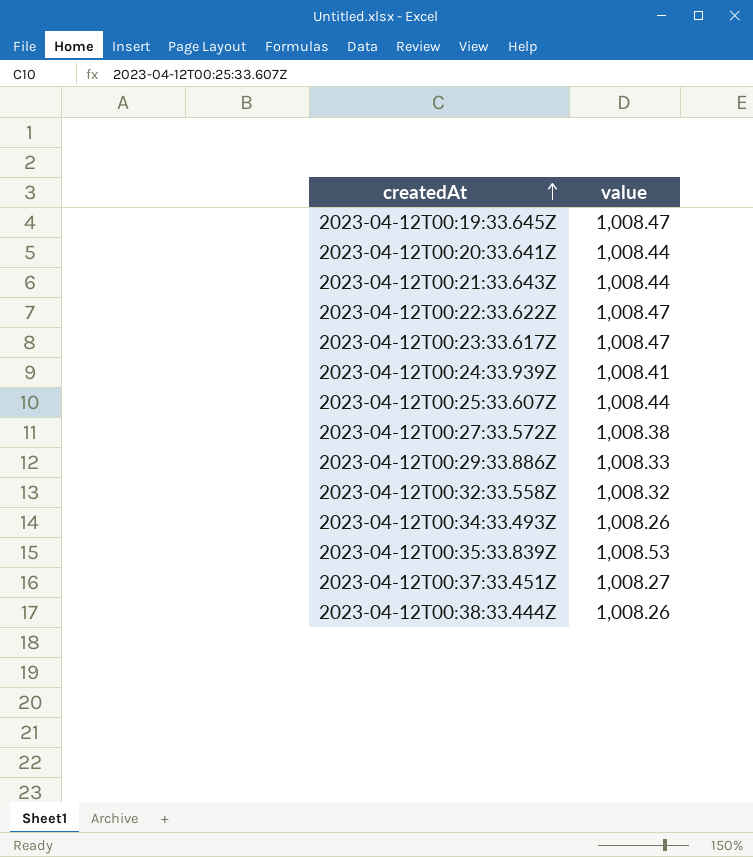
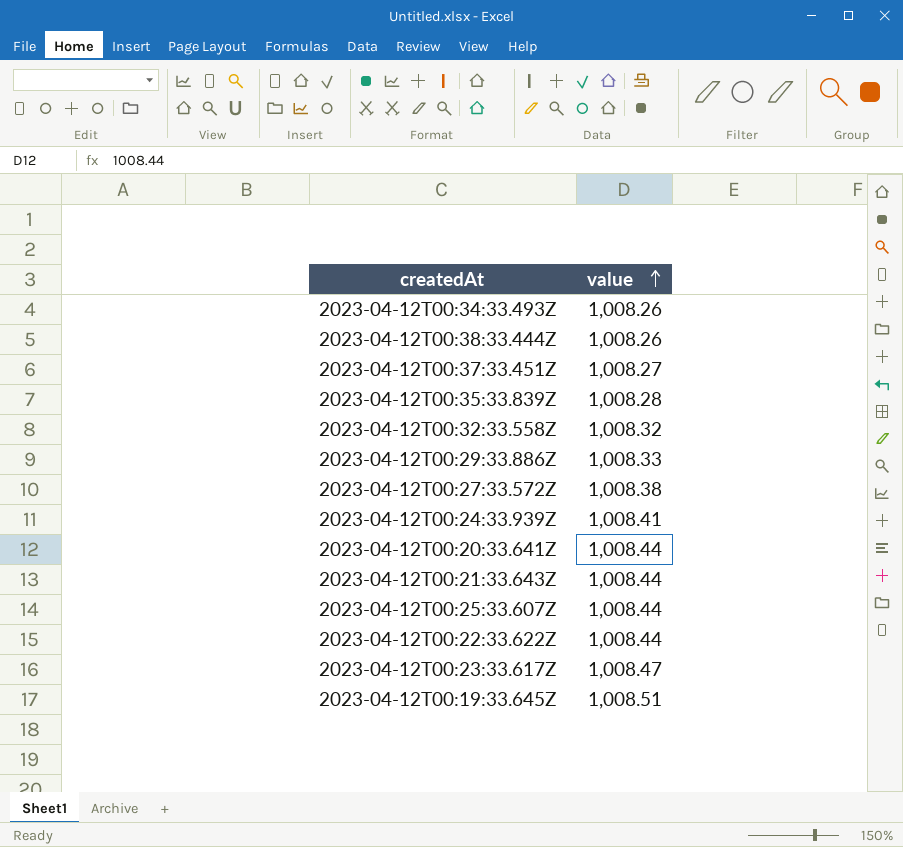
row order: createdAt ascending -> value ascending
2023-04-12T00:35:33.839Z | value: 1,008.53 -> 1,008.28
2023-04-12T00:22:33.622Z | value: 1,008.47 -> 1,008.44
2023-04-12T00:19:33.645Z | value: 1,008.47 -> 1,008.51

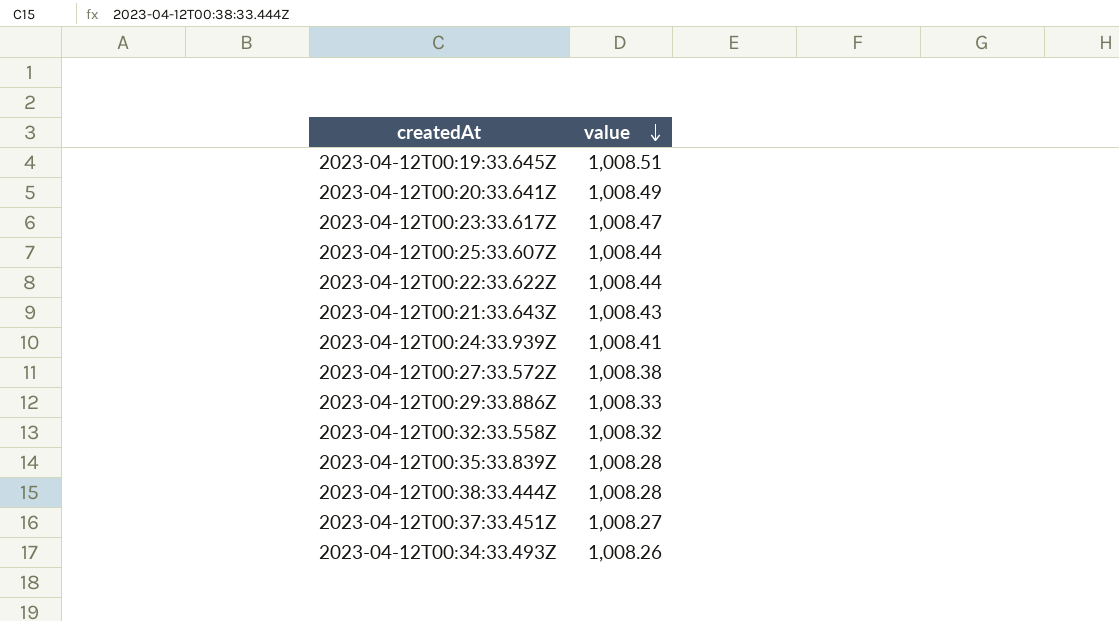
row order: value ascending -> value descending
2023-04-12T00:20:33.641Z | value: 1,008.44 -> 1,008.49
2023-04-12T00:21:33.643Z | value: 1,008.44 -> 1,008.43
2023-04-12T00:38:33.444Z | value: 1,008.26 -> 1,008.28

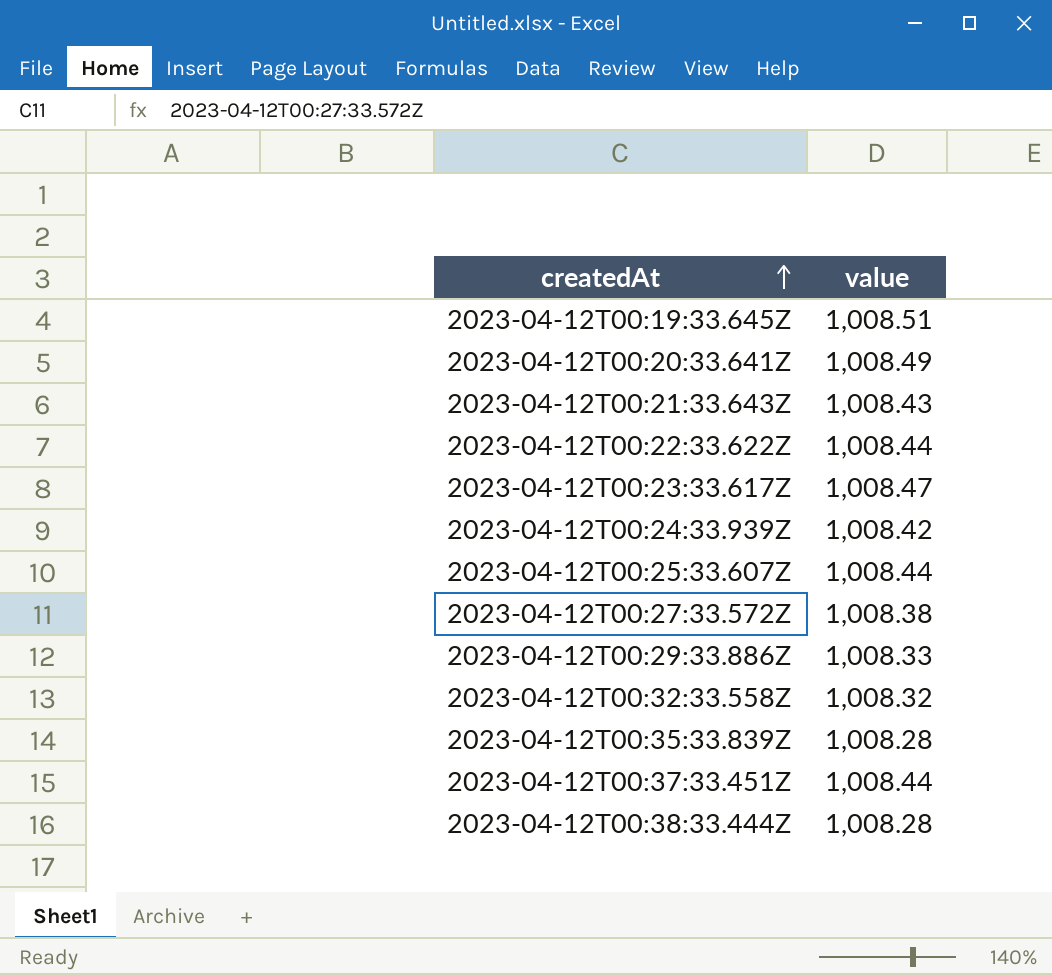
row order: value descending -> createdAt ascending
row 2023-04-12T00:34:33.493Z: 1,008.26 -> none
2023-04-12T00:24:33.939Z | value: 1,008.41 -> 1,008.42
2023-04-12T00:37:33.451Z | value: 1,008.27 -> 1,008.44

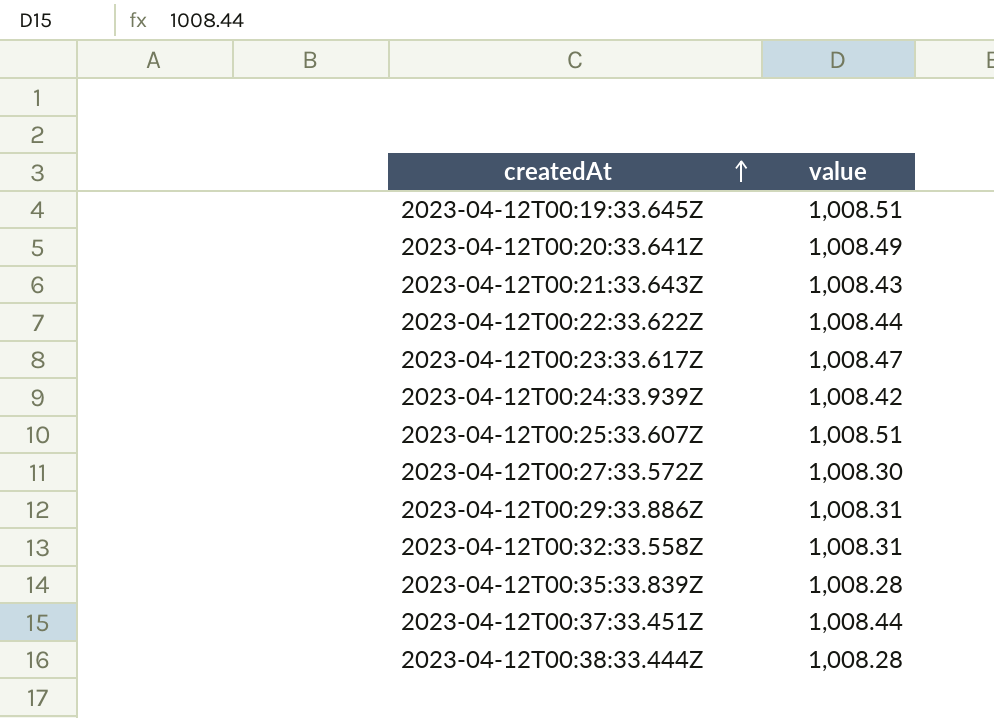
2023-04-12T00:25:33.607Z | value: 1,008.44 -> 1,008.51
2023-04-12T00:27:33.572Z | value: 1,008.38 -> 1,008.30
2023-04-12T00:29:33.886Z | value: 1,008.33 -> 1,008.31
2023-04-12T00:32:33.558Z | value: 1,008.32 -> 1,008.31

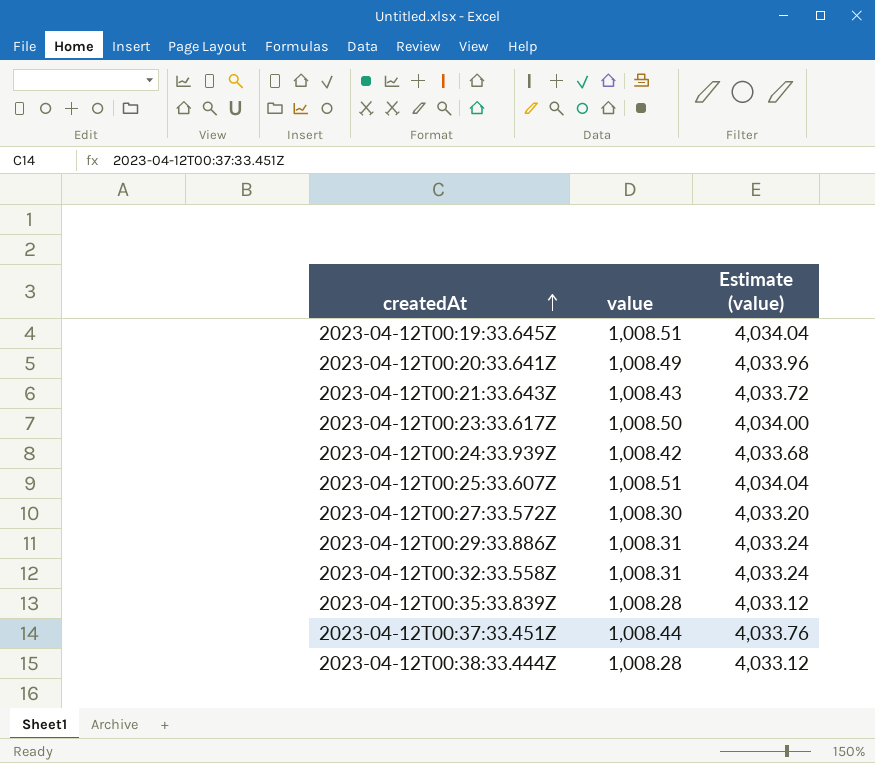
column Estimate (value) | formula: none -> [value] * 4
row 2023-04-12T00:22:33.622Z: 1,008.44 -> none
2023-04-12T00:23:33.617Z | value: 1,008.47 -> 1,008.50

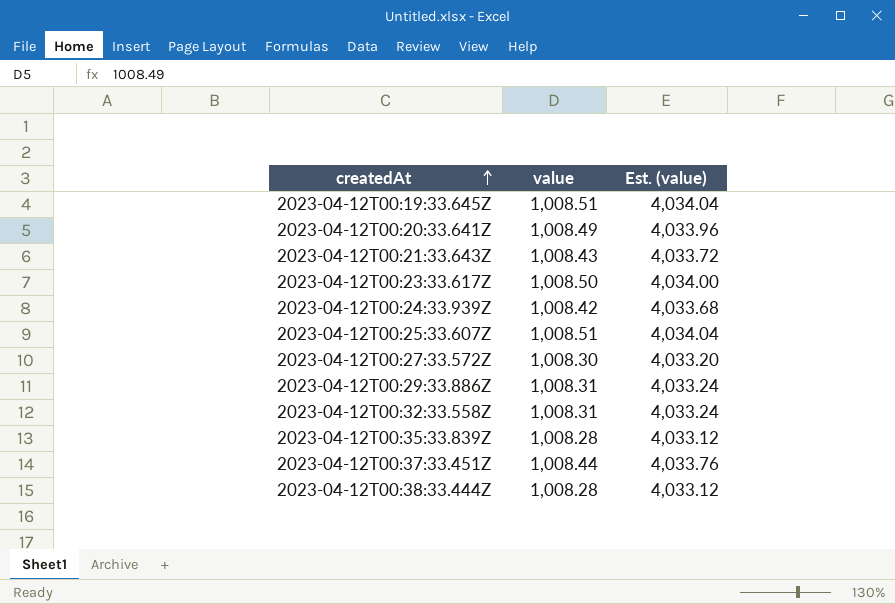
column name: Estimate (value) -> Est. (value)

